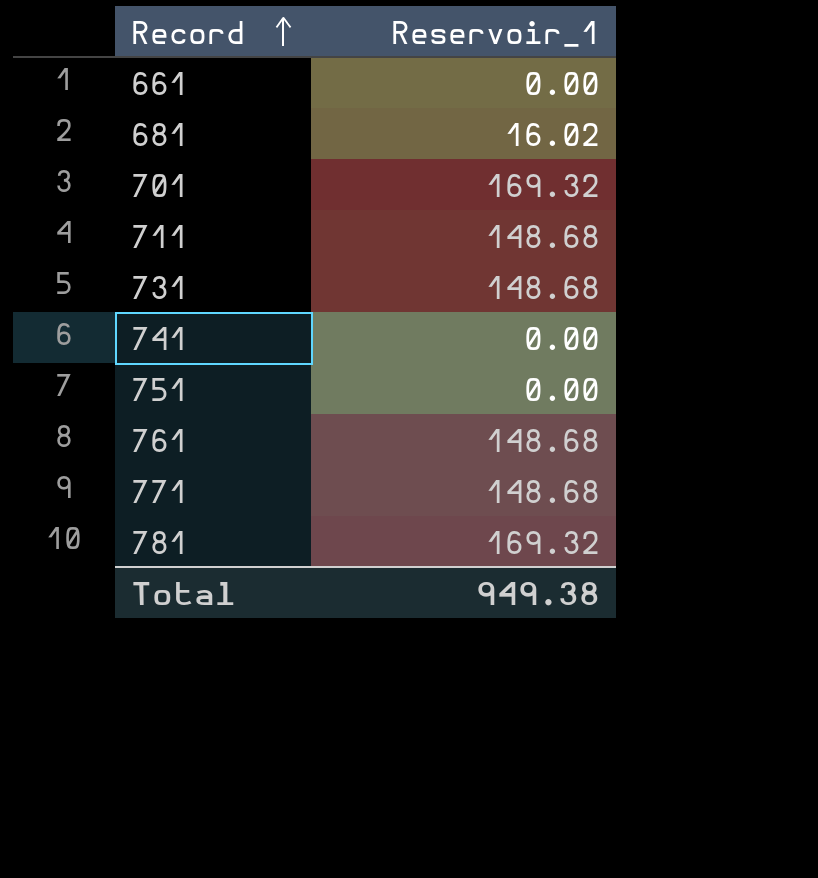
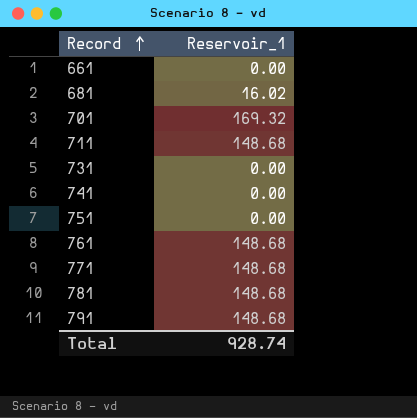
731 | Reservoir_1: 148.68 -> 0.00
781 | Reservoir_1: 169.32 -> 148.68
row 791: none -> 148.68
Total | Reservoir_1: 949.38 -> 928.74

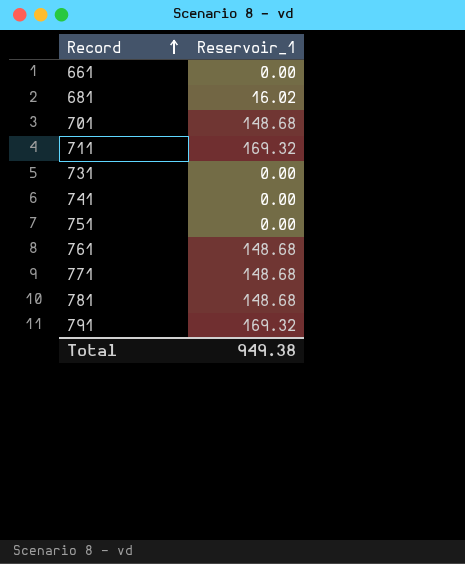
701 | Reservoir_1: 169.32 -> 148.68
711 | Reservoir_1: 148.68 -> 169.32
791 | Reservoir_1: 148.68 -> 169.32
Total | Reservoir_1: 928.74 -> 949.38

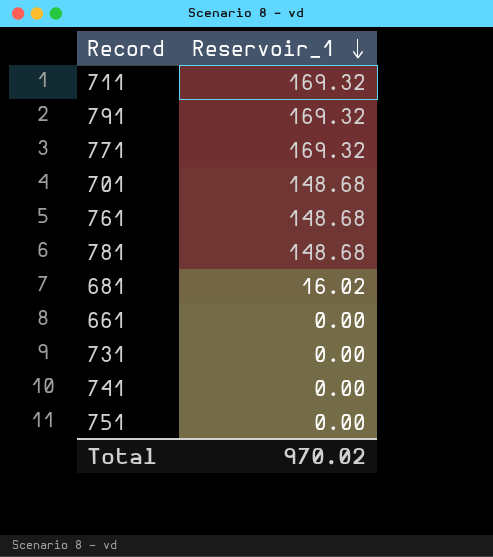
row order: Record ascending -> Reservoir_1 descending
771 | Reservoir_1: 148.68 -> 169.32
Total | Reservoir_1: 949.38 -> 970.02

